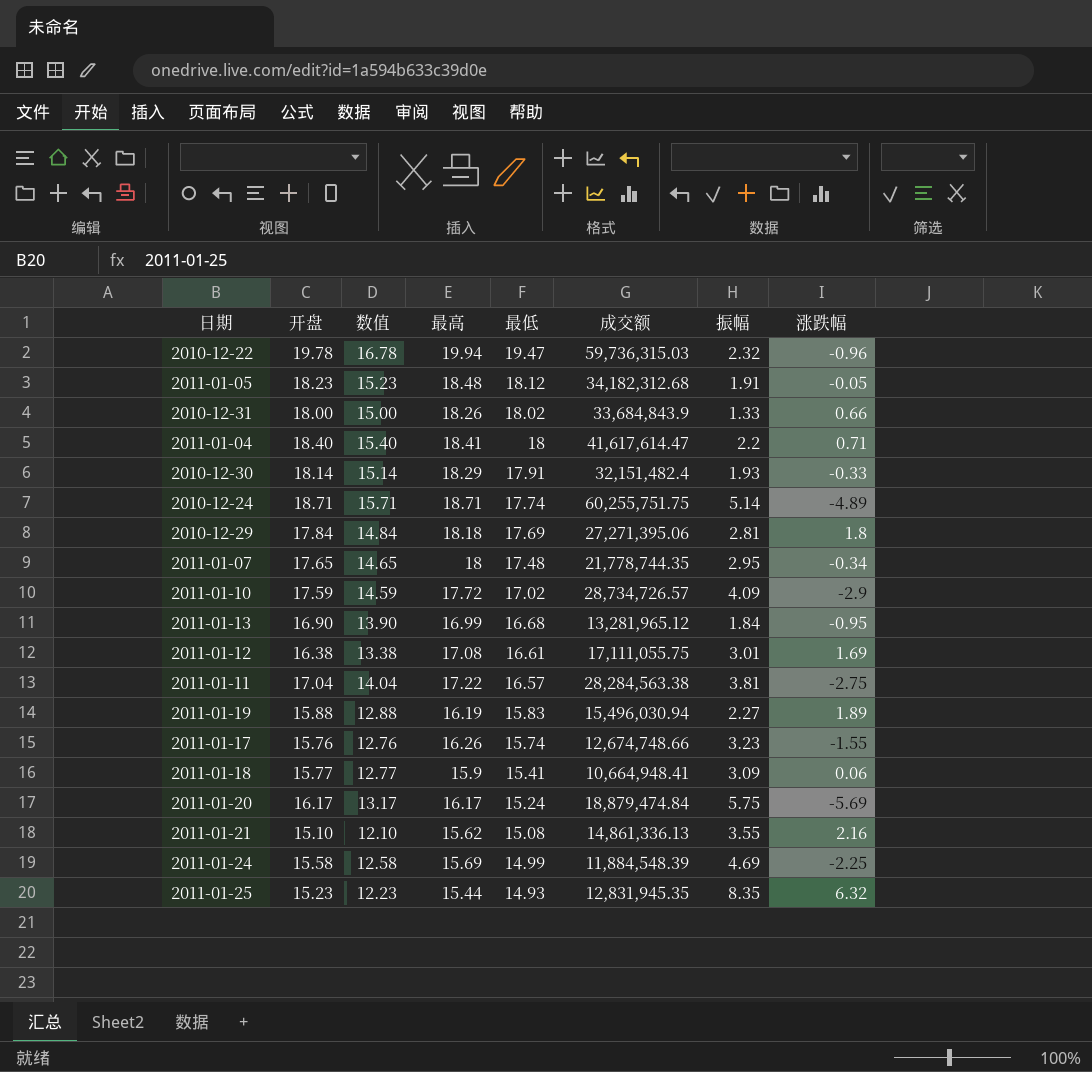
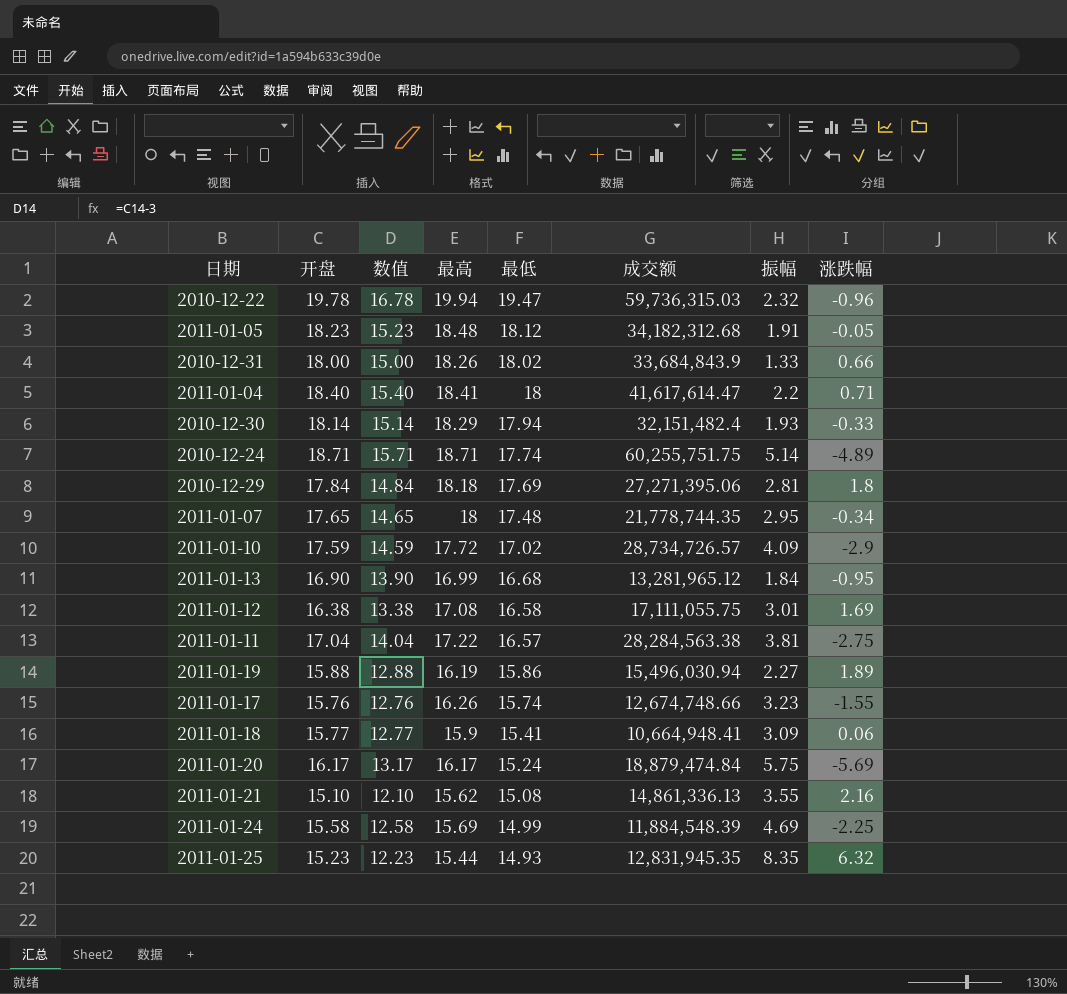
2010-12-30 | 最低: 17.91 -> 17.94
2011-01-12 | 最低: 16.61 -> 16.58
2011-01-19 | 最低: 15.83 -> 15.86

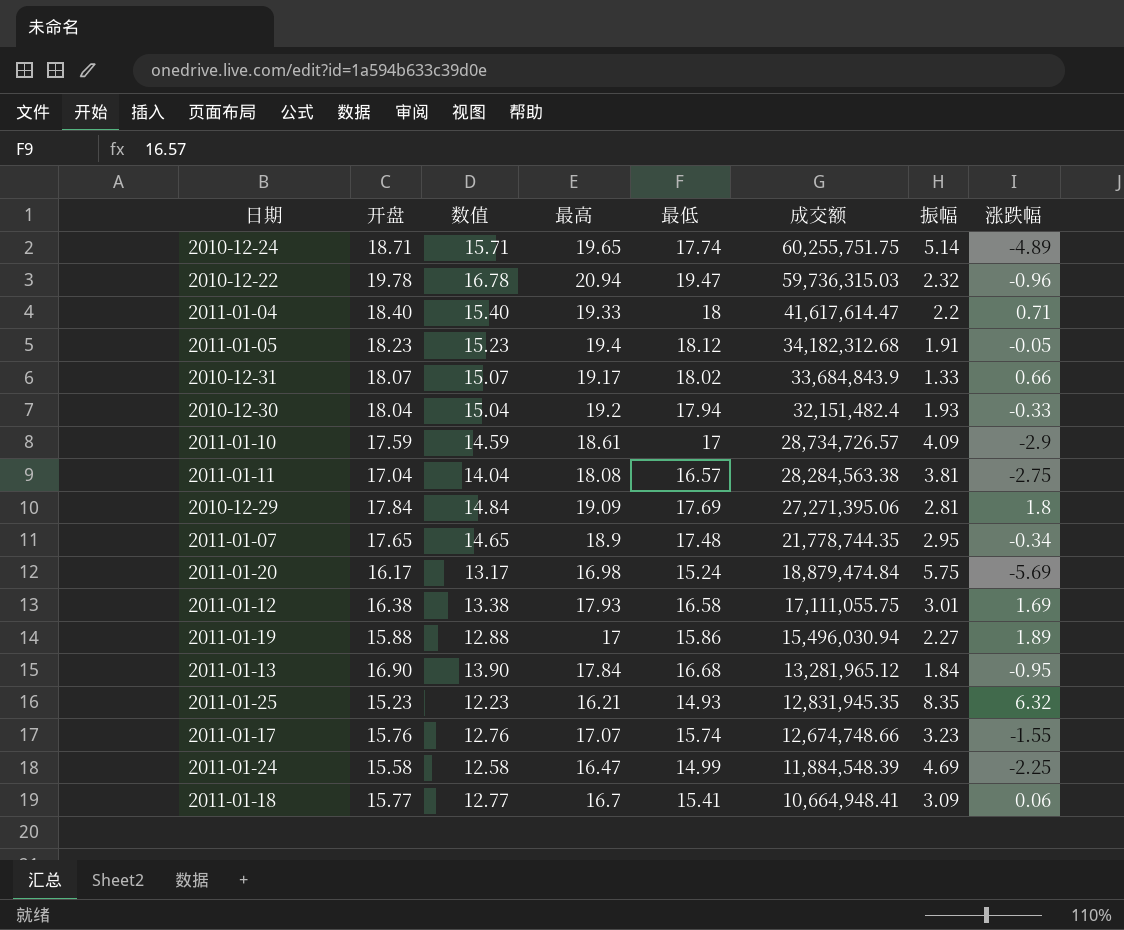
row order: 最低 descending -> 成交额 descending
row 2011-01-21: 15.10 | 12.10 | 15.62 | 15.08 | 14,861,336.13 | 3.55 | 2.16 -> none
2010-12-24 | 最高: 18.71 -> 19.65
2010-12-22 | 最高: 19.94 -> 20.94
2011-01-04 | 最高: 18.41 -> 19.33
2011-01-05 | 最高: 18.48 -> 19.4
2010-12-31 | 开盘: 18.00 -> 18.07
2010-12-31 | 数值: 15.00 -> 15.07
2010-12-31 | 最高: 18.26 -> 19.17
2010-12-30 | 开盘: 18.14 -> 18.04
2010-12-30 | 数值: 15.14 -> 15.04
2010-12-30 | 最高: 18.29 -> 19.2
2011-01-10 | 最高: 17.72 -> 18.61
2011-01-10 | 最低: 17.02 -> 17
2011-01-11 | 最高: 17.22 -> 18.08
2010-12-29 | 最高: 18.18 -> 19.09
2011-01-07 | 最高: 18 -> 18.9
2011-01-20 | 最高: 16.17 -> 16.98
2011-01-12 | 最高: 17.08 -> 17.93
2011-01-19 | 最高: 16.19 -> 17
2011-01-13 | 最高: 16.99 -> 17.84
2011-01-25 | 最高: 15.44 -> 16.21
2011-01-17 | 最高: 16.26 -> 17.07
2011-01-24 | 最高: 15.69 -> 16.47
2011-01-18 | 最高: 15.9 -> 16.7

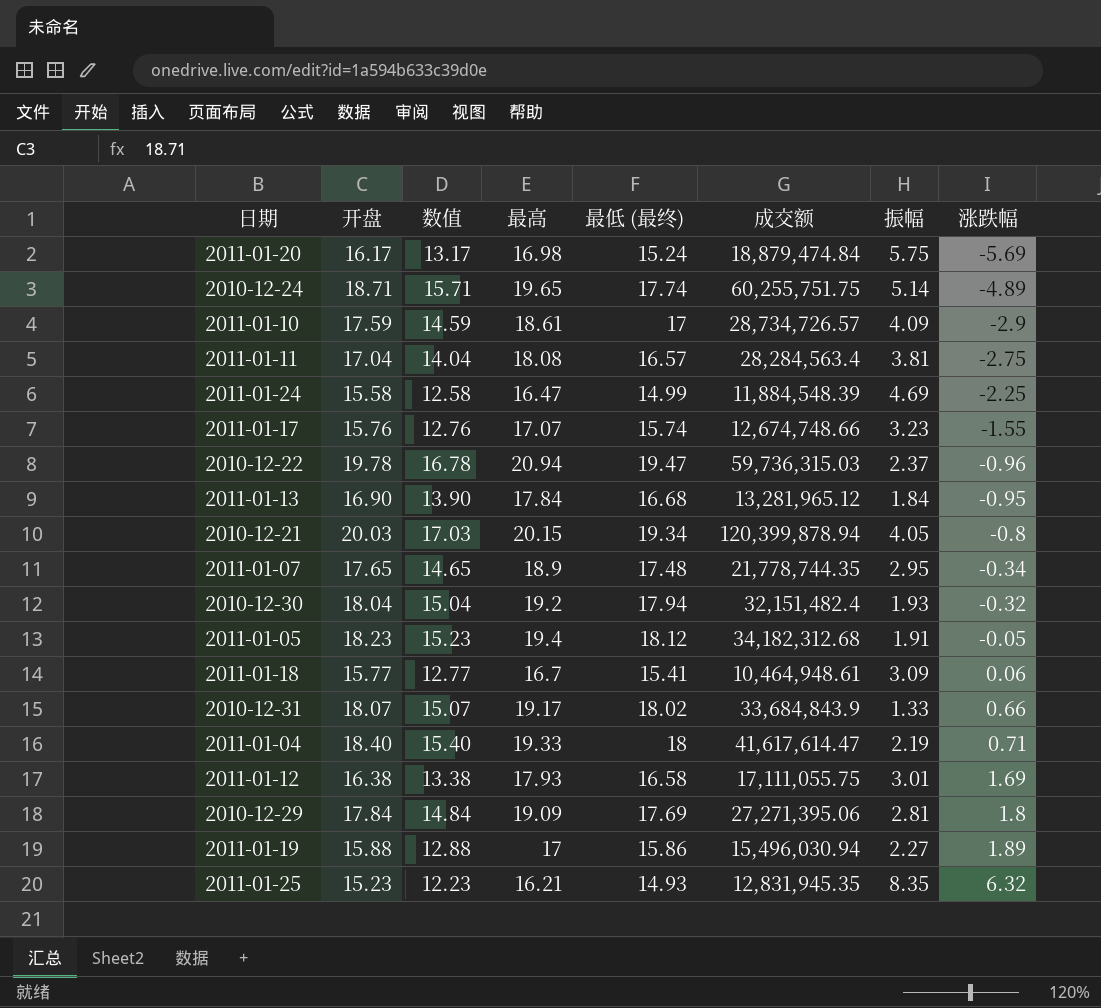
row order: 成交额 descending -> 涨跌幅 ascending
column name: 最低 -> 最低 (最终)
2011-01-11 | 成交额: 28,284,563.38 -> 28,284,563.4
2010-12-22 | 振幅: 2.32 -> 2.37
row 2010-12-21: none -> 20.03 | 17.03 | 20.15 | 19.34 | 120,399,878.94 | 4.05 | -0.8
2010-12-30 | 涨跌幅: -0.33 -> -0.32
2011-01-18 | 成交额: 10,664,948.41 -> 10,464,948.61
2011-01-04 | 振幅: 2.2 -> 2.19

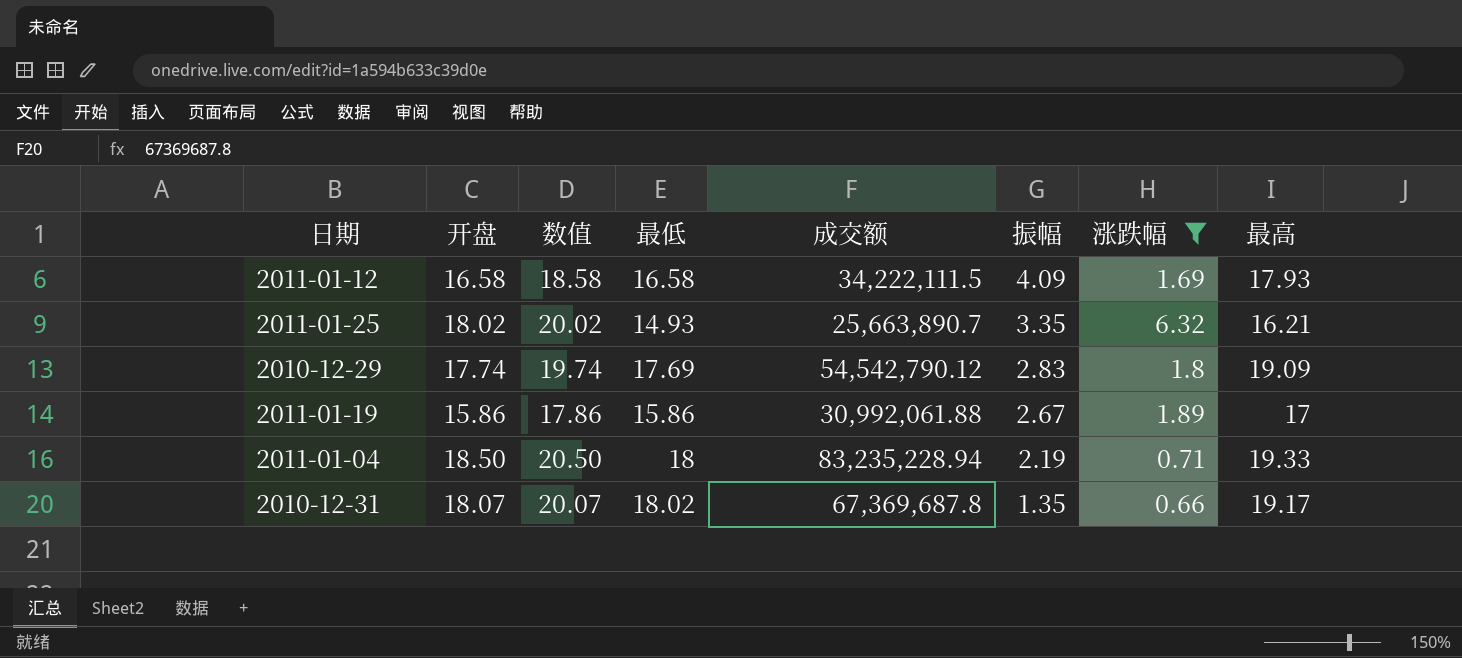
filter: none -> 涨跌幅 >= 0.66
row order: 涨跌幅 ascending -> 振幅 descending
column 数值 | formula: [开盘] - 3 -> [开盘] + 2
column name: 最低 (最终) -> 最低
column 最高 | position: 4 -> 8
2011-01-12 | 开盘: 16.38 -> 16.58
2011-01-12 | 成交额: 17,111,055.75 -> 34,222,111.5
2011-01-12 | 振幅: 3.01 -> 4.09
2011-01-25 | 开盘: 15.23 -> 18.02
2011-01-25 | 成交额: 12,831,945.35 -> 25,663,890.7
2011-01-25 | 振幅: 8.35 -> 3.35
2010-12-29 | 开盘: 17.84 -> 17.74
2010-12-29 | 成交额: 27,271,395.06 -> 54,542,790.12
2010-12-29 | 振幅: 2.81 -> 2.83
2011-01-19 | 开盘: 15.88 -> 15.86
2011-01-19 | 成交额: 15,496,030.94 -> 30,992,061.88
2011-01-19 | 振幅: 2.27 -> 2.67
2011-01-04 | 开盘: 18.40 -> 18.50
2011-01-04 | 成交额: 41,617,614.47 -> 83,235,228.94
2010-12-31 | 成交额: 33,684,843.9 -> 67,369,687.8
2010-12-31 | 振幅: 1.33 -> 1.35

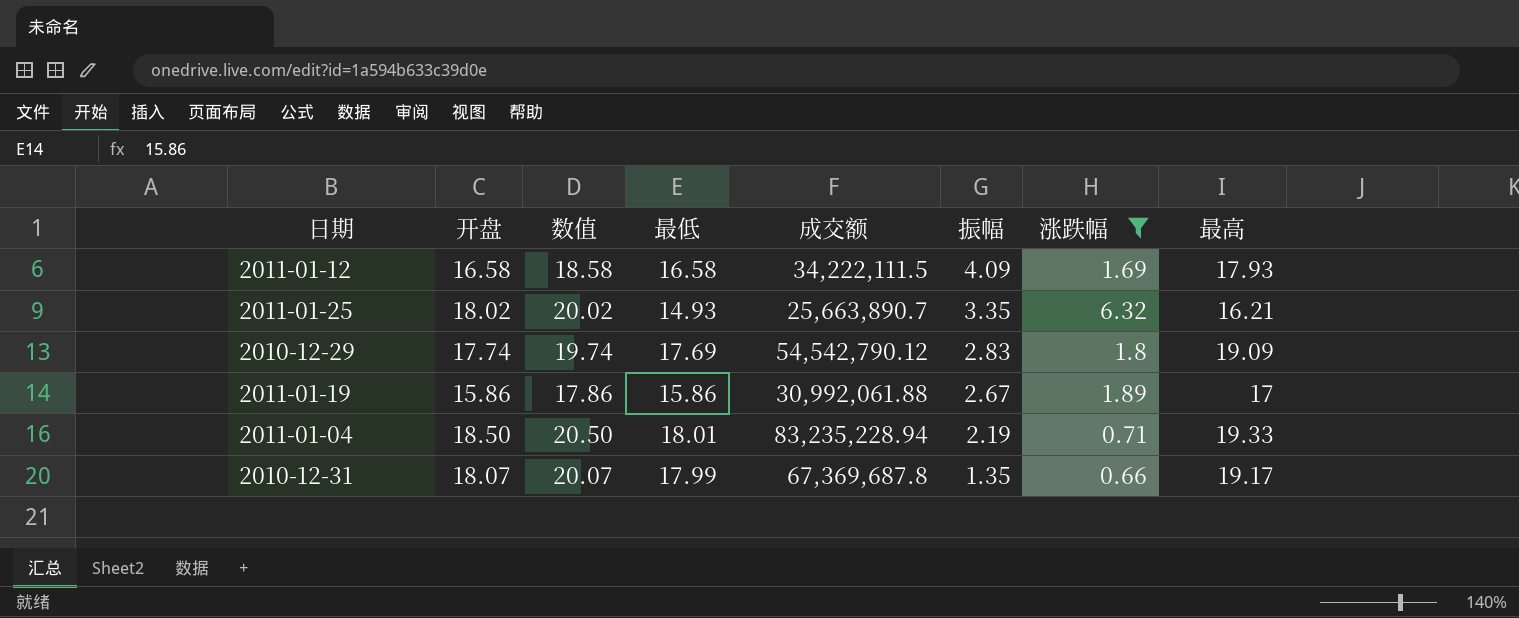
2011-01-04 | 最低: 18 -> 18.01
2010-12-31 | 最低: 18.02 -> 17.99

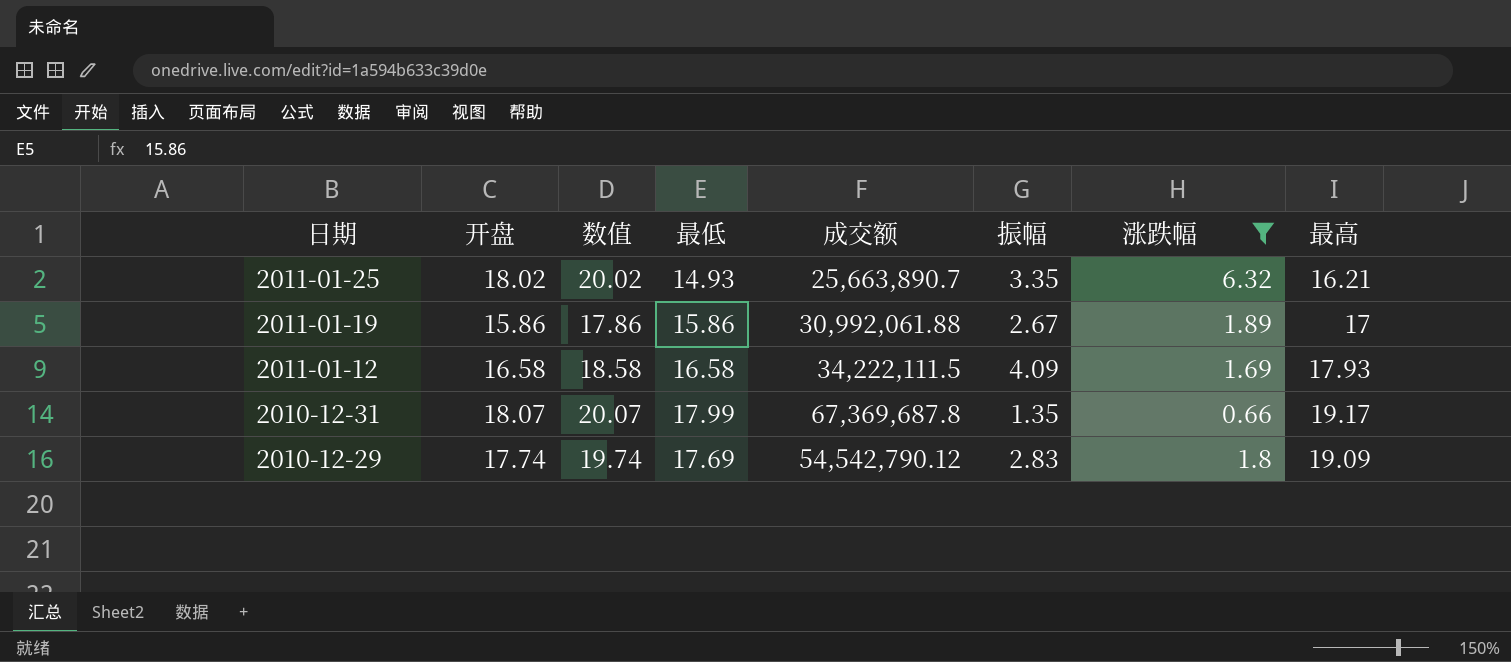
row order: 振幅 descending -> 日期 descending
row 2011-01-04: 18.50 | 20.50 | 18.01 | 83,235,228.94 | 2.19 | 0.71 | 19.33 -> none

